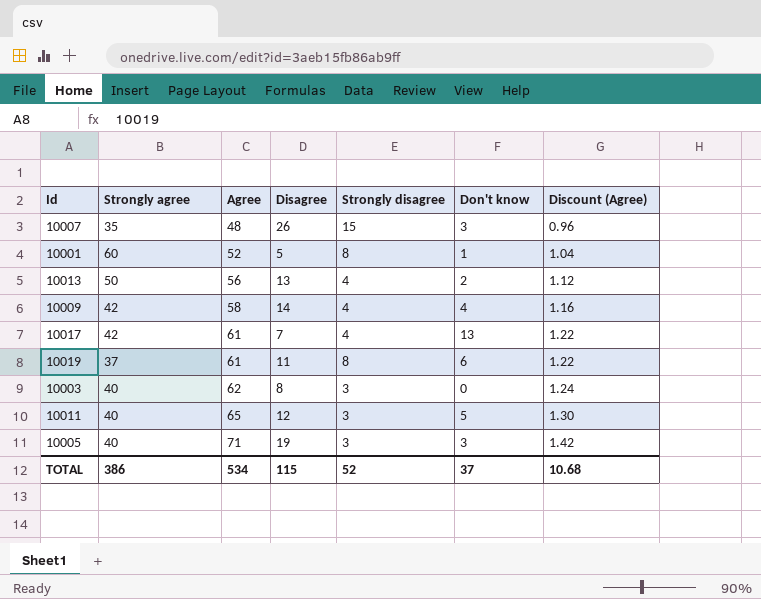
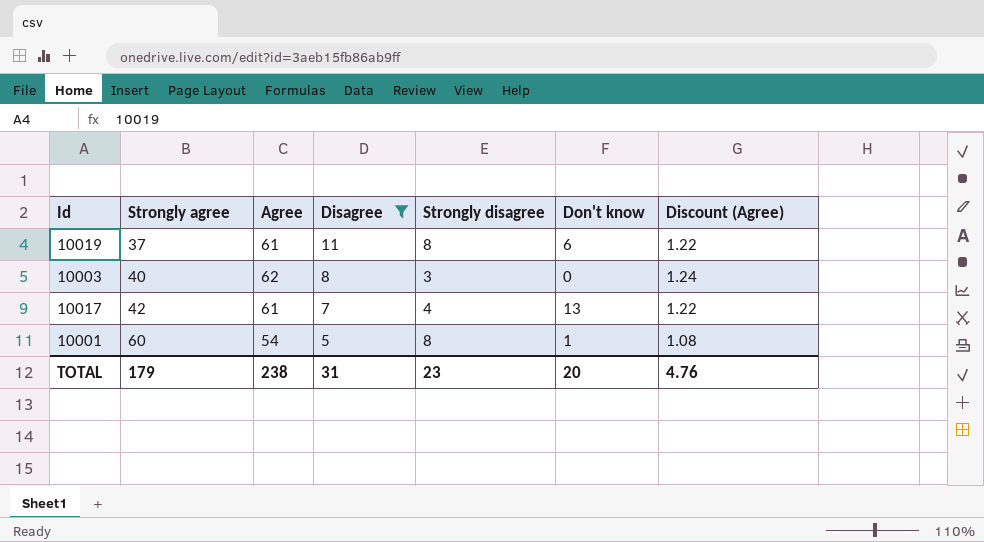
filter: none -> Disagree <= 11
row order: Agree ascending -> Strongly agree ascending
10001 | Agree: 52 -> 54
10001 | Discount (Agree): 1.04 -> 1.08
TOTAL | Strongly agree: 386 -> 179
TOTAL | Agree: 534 -> 238
TOTAL | Disagree: 115 -> 31
TOTAL | Strongly disagree: 52 -> 23
TOTAL | Don't know: 37 -> 20
TOTAL | Discount (Agree): 10.68 -> 4.76

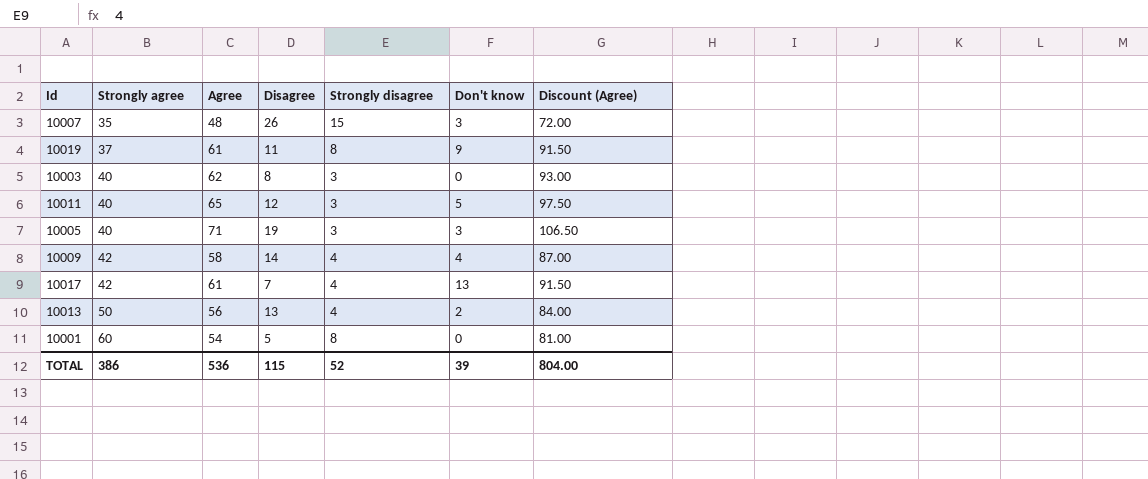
filter: Disagree <= 11 -> none
column Discount (Agree) | formula: [Agree] * 0.02 -> [Agree] * 1.5
10019 | Don't know: 6 -> 9
10001 | Don't know: 1 -> 0
TOTAL | Strongly agree: 179 -> 386
TOTAL | Agree: 238 -> 536
TOTAL | Disagree: 31 -> 115
TOTAL | Strongly disagree: 23 -> 52
TOTAL | Don't know: 20 -> 39
TOTAL | Discount (Agree): 4.76 -> 804.00

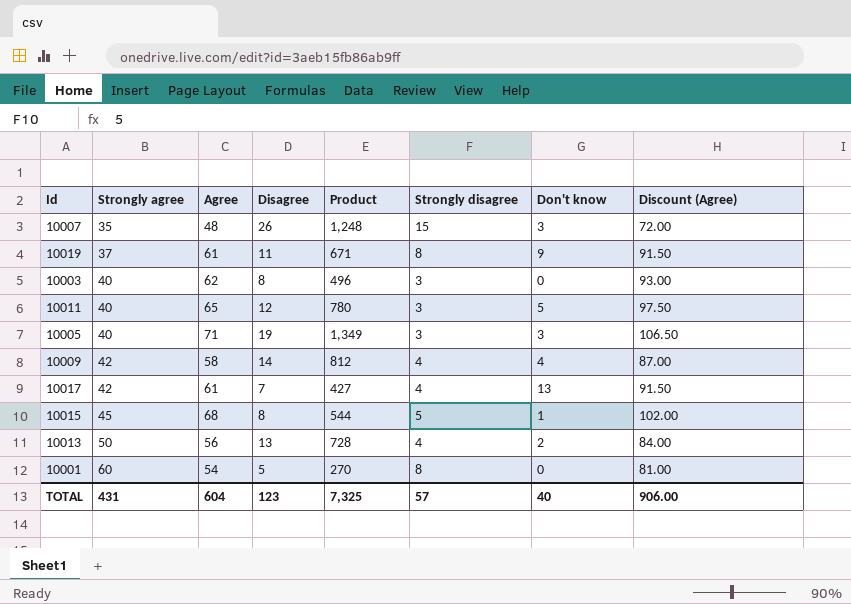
column Product | formula: none -> [Agree] * [Disagree]
row 10015: none -> 45 | 68 | 8 | 544 | 5 | 1 | 102.00
TOTAL | Strongly agree: 386 -> 431
TOTAL | Agree: 536 -> 604
TOTAL | Disagree: 115 -> 123
TOTAL | Strongly disagree: 52 -> 57
TOTAL | Don't know: 39 -> 40
TOTAL | Discount (Agree): 804.00 -> 906.00

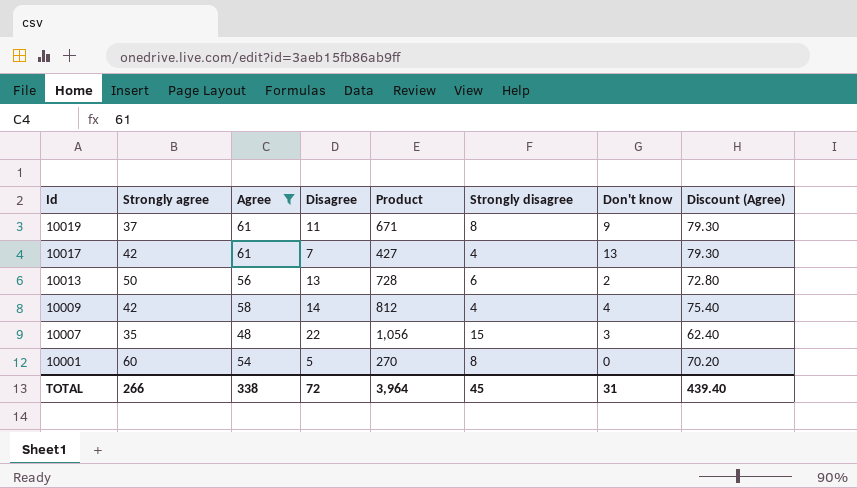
filter: none -> Agree <= 61
row order: Strongly agree ascending -> Id descending
column Discount (Agree) | formula: [Agree] * 1.5 -> [Agree] * 1.3
10013 | Strongly disagree: 4 -> 6
10007 | Disagree: 26 -> 22
10007 | Product: 1,248 -> 1,056
TOTAL | Strongly agree: 431 -> 266
TOTAL | Agree: 604 -> 338
TOTAL | Disagree: 123 -> 72
TOTAL | Product: 7,325 -> 3,964
TOTAL | Strongly disagree: 57 -> 45
TOTAL | Don't know: 40 -> 31
TOTAL | Discount (Agree): 906.00 -> 439.40

